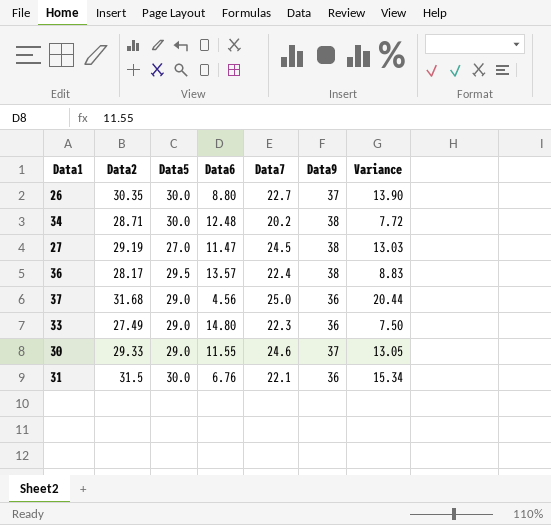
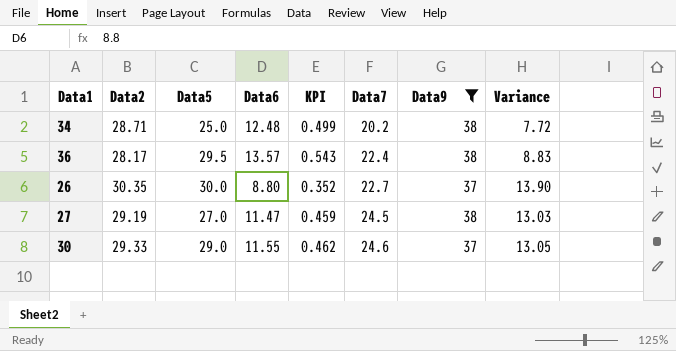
filter: none -> Data9 != 36
row order: none -> Data7 ascending
column KPI | formula: none -> [Data6] * 0.04
34 | Data5: 30.0 -> 25.0

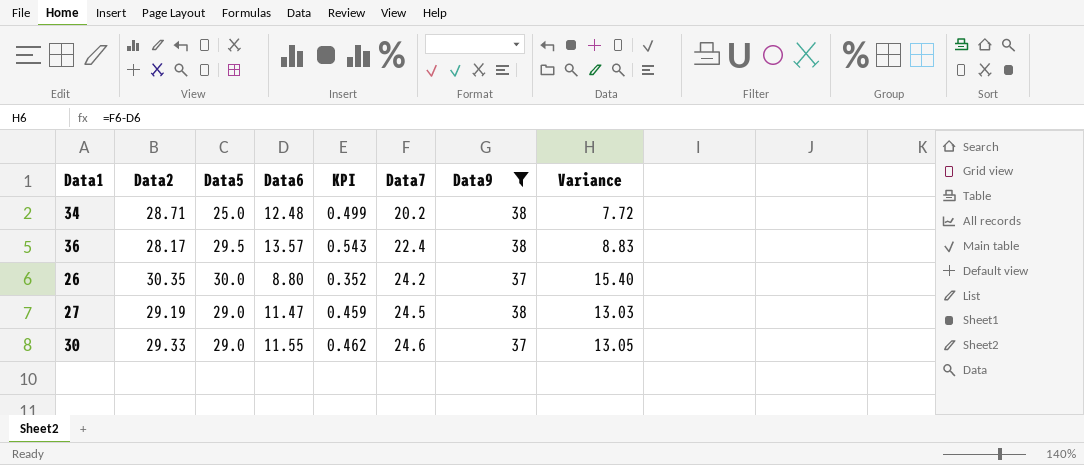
26 | Data7: 22.7 -> 24.2
26 | Variance: 13.90 -> 15.40
27 | Data5: 27.0 -> 29.0

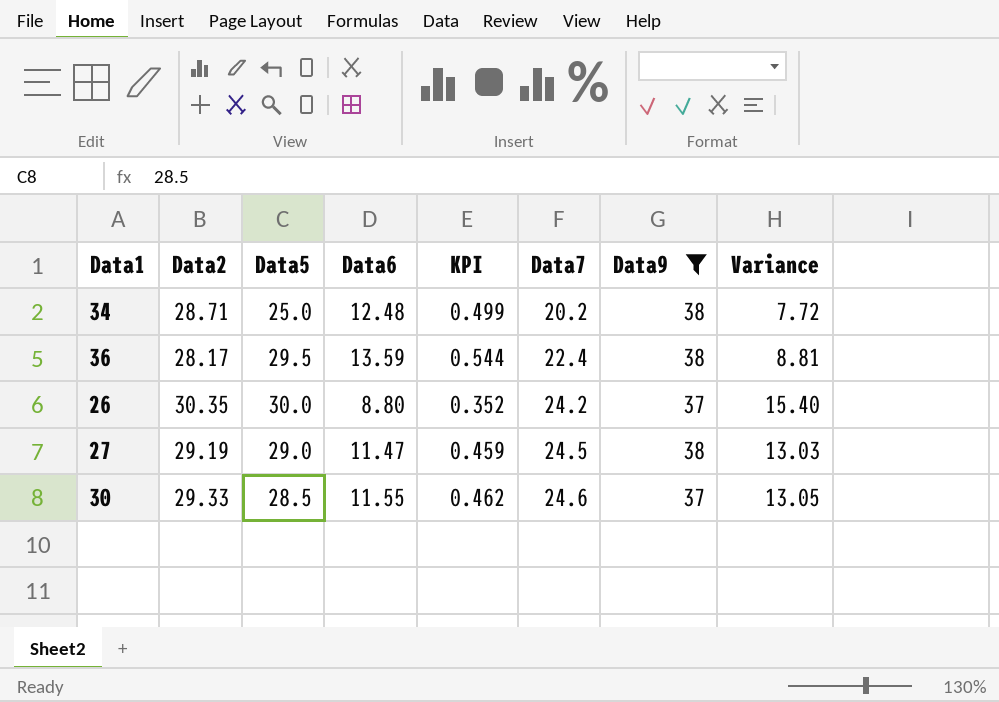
36 | Data6: 13.57 -> 13.59
36 | KPI: 0.543 -> 0.544
36 | Variance: 8.83 -> 8.81
30 | Data5: 29.0 -> 28.5

